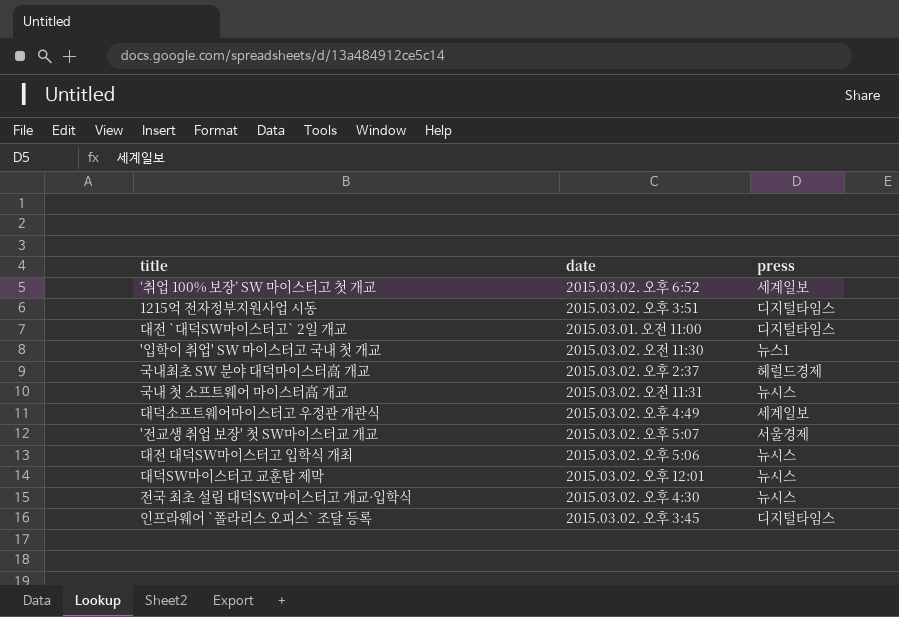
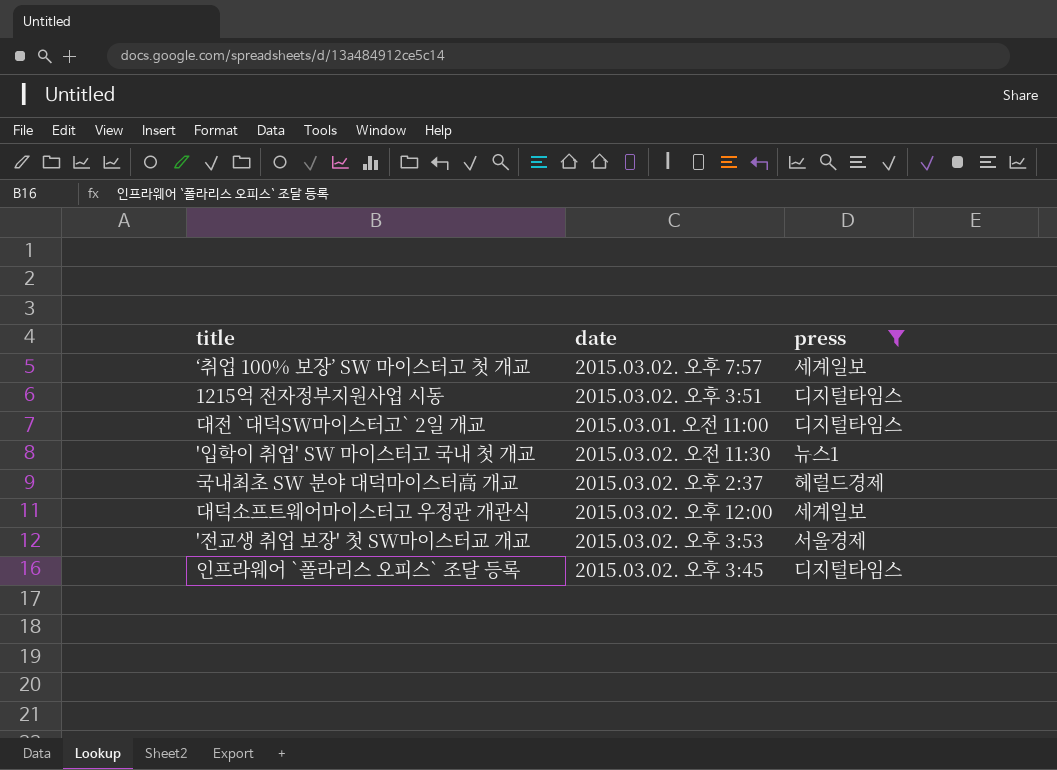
filter: none -> press != 뉴시스
‘취업 100% 보장’ SW 마이스터고 첫 개교 | date: 2015.03.02. 오후 6:52 -> 2015.03.02. 오후 7:57
대덕소프트웨어마이스터고 우정관 개관식 | date: 2015.03.02. 오후 4:49 -> 2015.03.02. 오후 12:00
'전교생 취업 보장' 첫 SW마이스터교 개교 | date: 2015.03.02. 오후 5:07 -> 2015.03.02. 오후 3:53

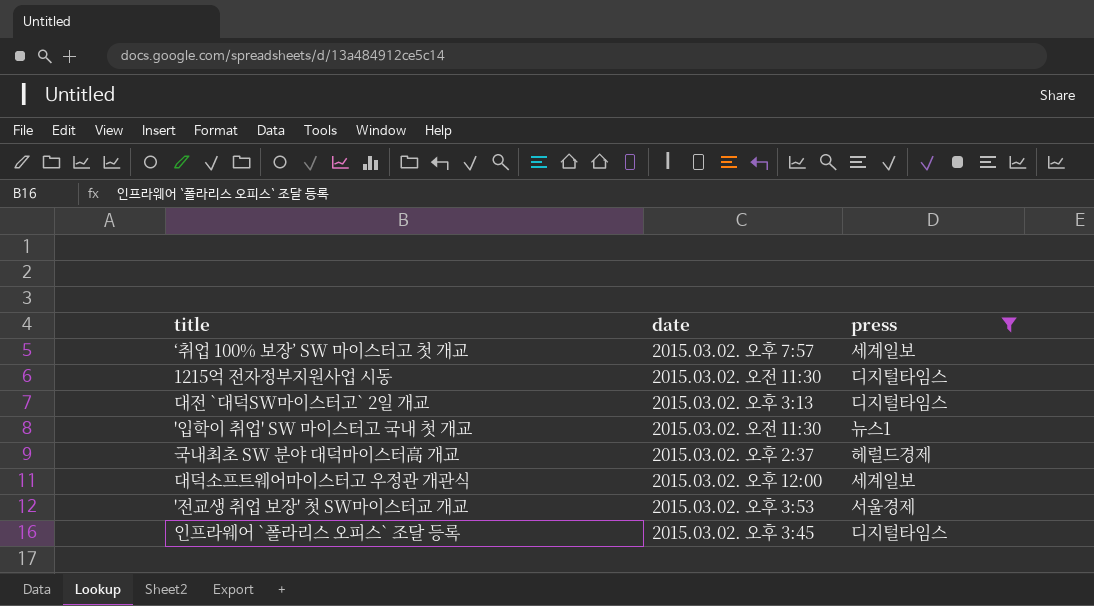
1215억 전자정부지원사업 시동 | date: 2015.03.02. 오후 3:51 -> 2015.03.02. 오전 11:30
대전 `대덕SW마이스터고` 2일 개교 | date: 2015.03.01. 오전 11:00 -> 2015.03.02. 오후 3:13

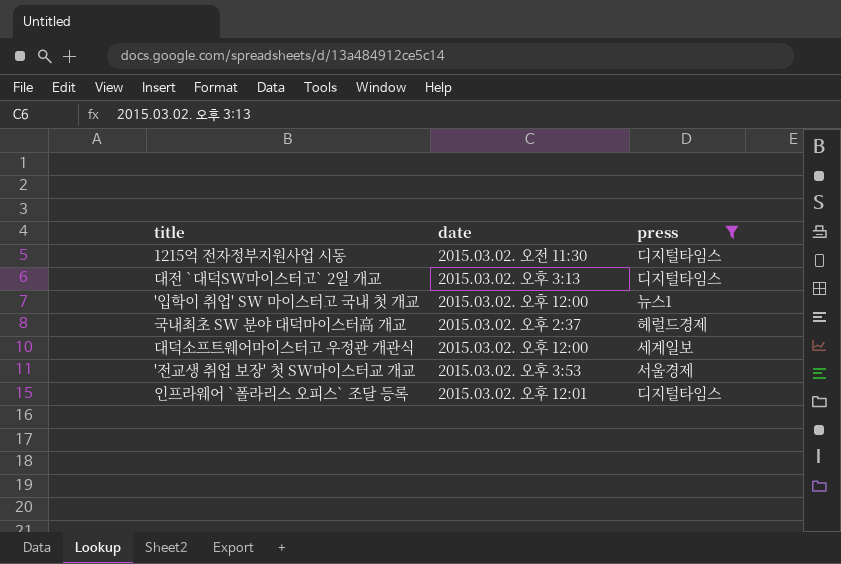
row ‘취업 100% 보장’ SW 마이스터고 첫 개교: 2015.03.02. 오후 7:57 | 세계일보 -> none
'입학이 취업' SW 마이스터고 국내 첫 개교 | date: 2015.03.02. 오전 11:30 -> 2015.03.02. 오후 12:00
인프라웨어 `폴라리스 오피스` 조달 등록 | date: 2015.03.02. 오후 3:45 -> 2015.03.02. 오후 12:01

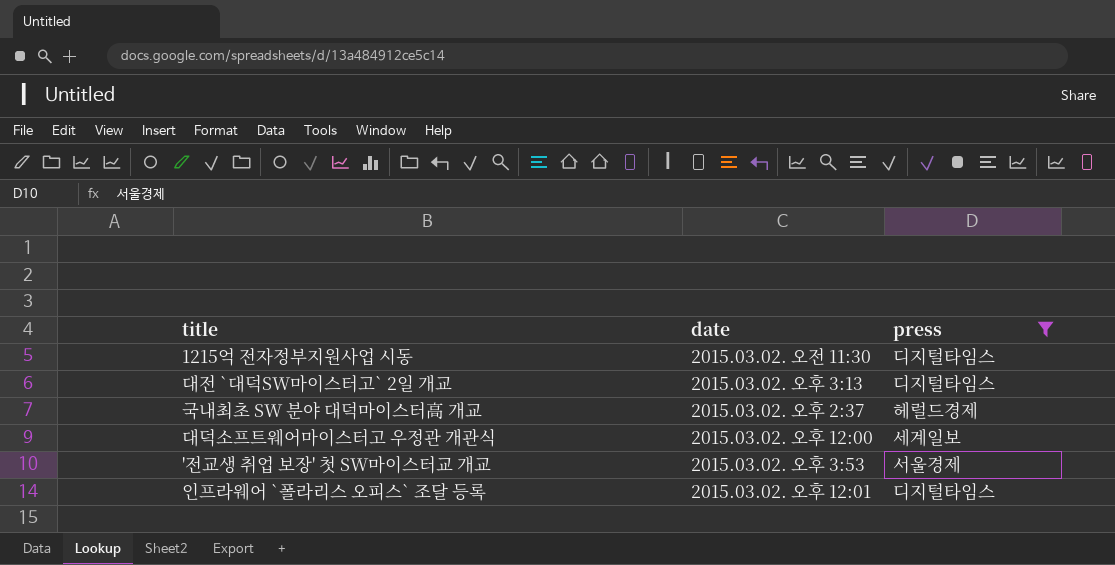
row '입학이 취업' SW 마이스터고 국내 첫 개교: 2015.03.02. 오후 12:00 | 뉴스1 -> none

